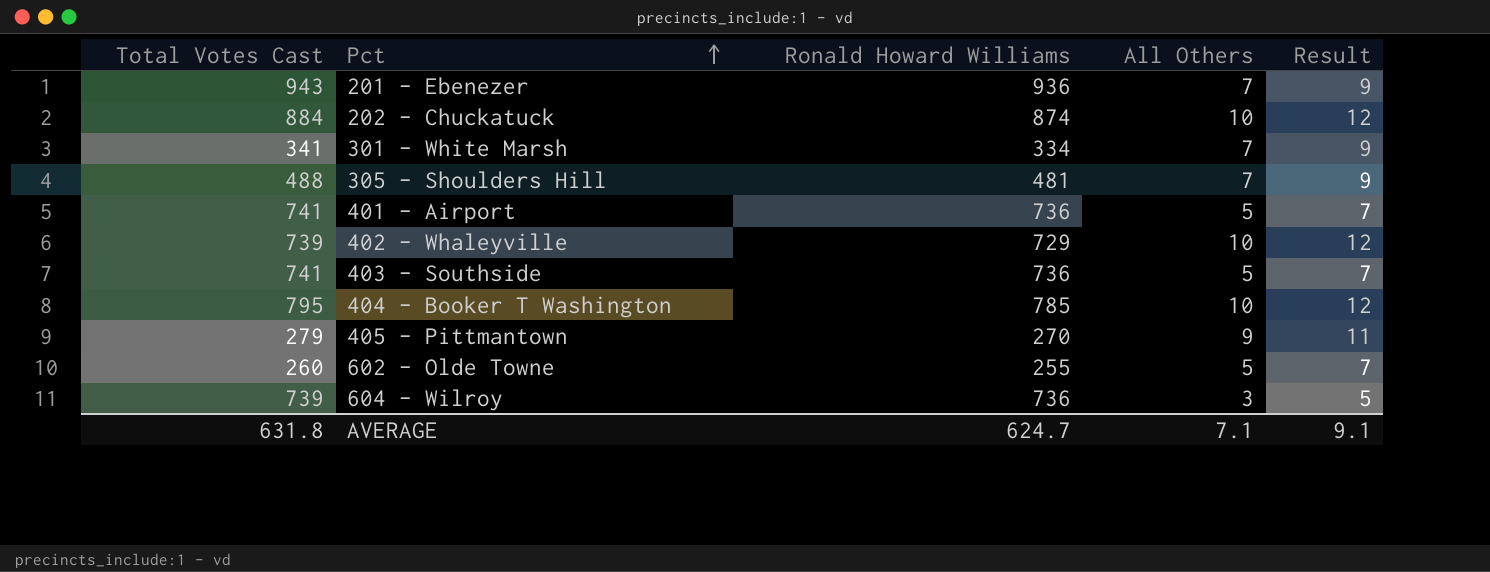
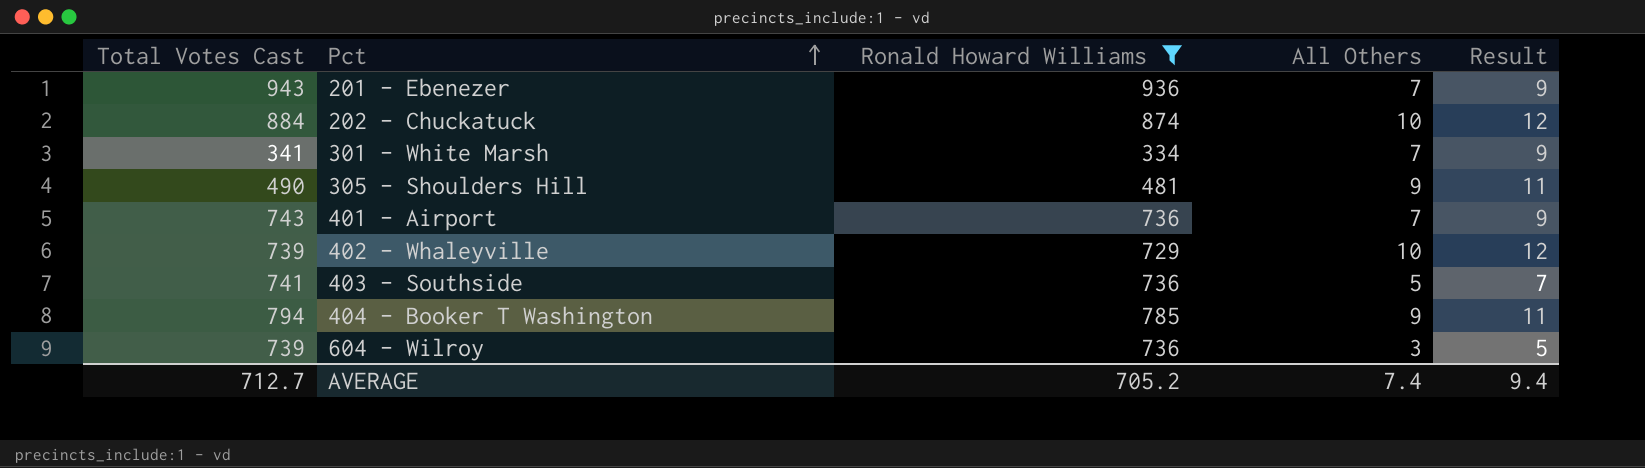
filter: none -> Ronald Howard Williams >= 334
305 - Shoulders Hill | Total Votes Cast: 488 -> 490
305 - Shoulders Hill | All Others: 7 -> 9
305 - Shoulders Hill | Result: 9 -> 11
401 - Airport | Total Votes Cast: 741 -> 743
401 - Airport | All Others: 5 -> 7
401 - Airport | Result: 7 -> 9
404 - Booker T Washington | Total Votes Cast: 795 -> 794
404 - Booker T Washington | All Others: 10 -> 9
404 - Booker T Washington | Result: 12 -> 11
AVERAGE | Total Votes Cast: 631.8 -> 712.7
AVERAGE | Ronald Howard Williams: 624.7 -> 705.2
AVERAGE | All Others: 7.1 -> 7.4
AVERAGE | Result: 9.1 -> 9.4

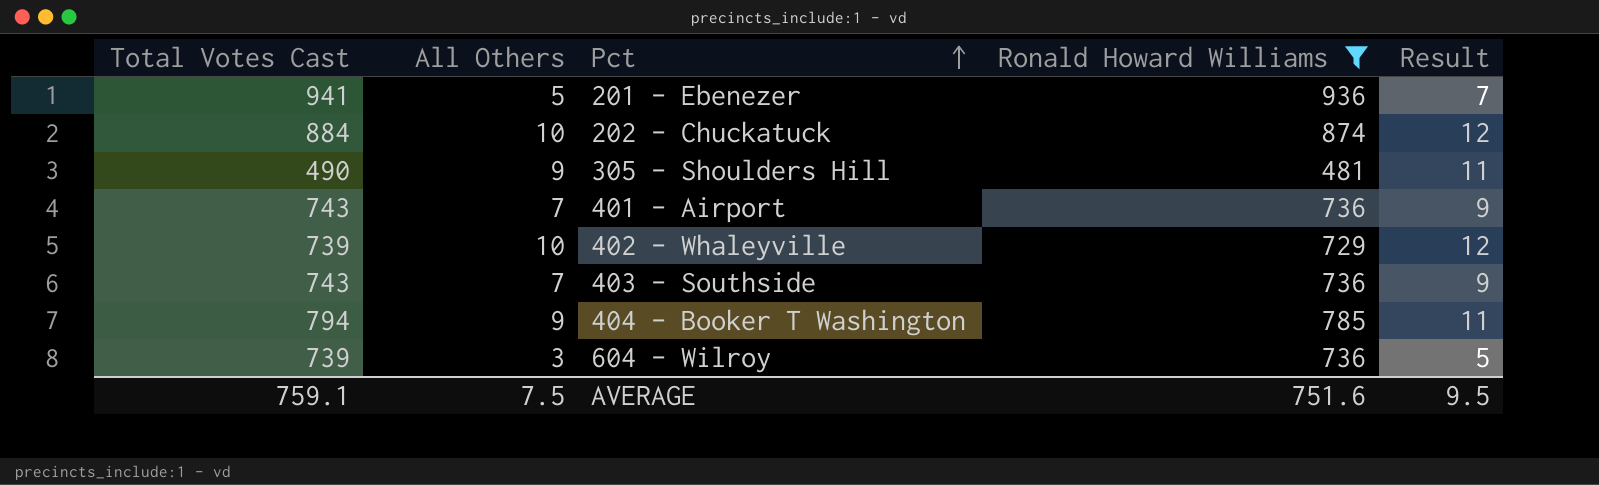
column All Others | position: 4 -> 2
row 301 - White Marsh: 341 | 334 | 7 | 9 -> none
201 - Ebenezer | Total Votes Cast: 943 -> 941
201 - Ebenezer | All Others: 7 -> 5
201 - Ebenezer | Result: 9 -> 7
403 - Southside | Total Votes Cast: 741 -> 743
403 - Southside | All Others: 5 -> 7
403 - Southside | Result: 7 -> 9
AVERAGE | Total Votes Cast: 712.7 -> 759.1
AVERAGE | All Others: 7.4 -> 7.5
AVERAGE | Ronald Howard Williams: 705.2 -> 751.6
AVERAGE | Result: 9.4 -> 9.5

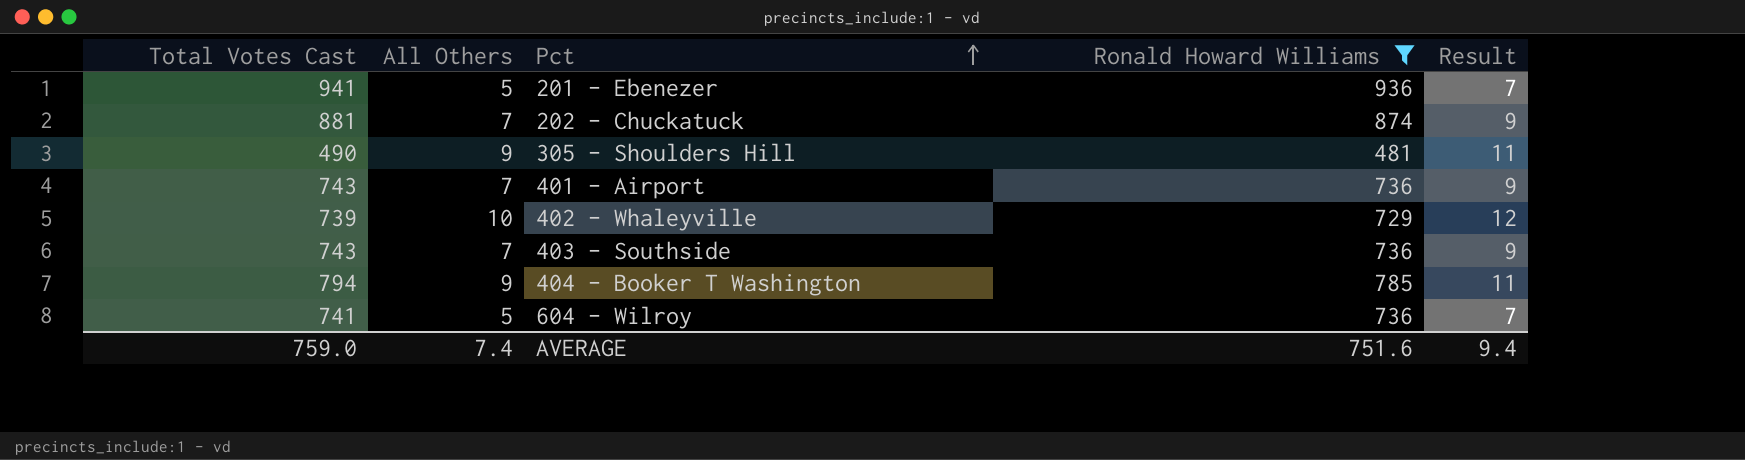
202 - Chuckatuck | Total Votes Cast: 884 -> 881
202 - Chuckatuck | All Others: 10 -> 7
202 - Chuckatuck | Result: 12 -> 9
604 - Wilroy | Total Votes Cast: 739 -> 741
604 - Wilroy | All Others: 3 -> 5
604 - Wilroy | Result: 5 -> 7
AVERAGE | Total Votes Cast: 759.1 -> 759.0
AVERAGE | All Others: 7.5 -> 7.4
AVERAGE | Result: 9.5 -> 9.4

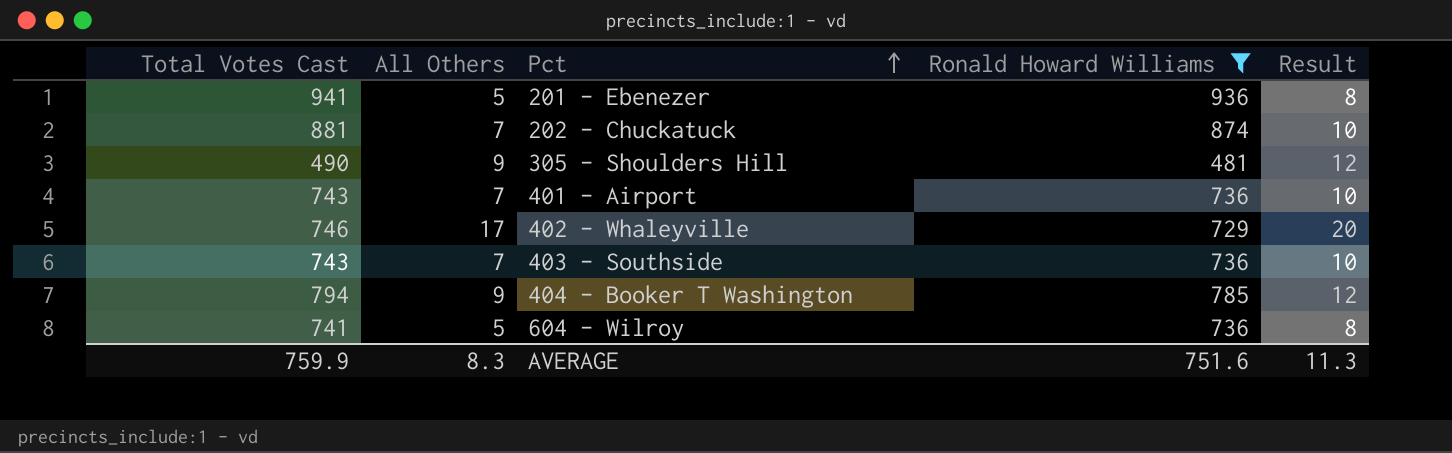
column Result | formula: [All Others] + 2 -> [All Others] + 3
402 - Whaleyville | Total Votes Cast: 739 -> 746
402 - Whaleyville | All Others: 10 -> 17
AVERAGE | Total Votes Cast: 759.0 -> 759.9
AVERAGE | All Others: 7.4 -> 8.3
AVERAGE | Result: 9.4 -> 11.3

